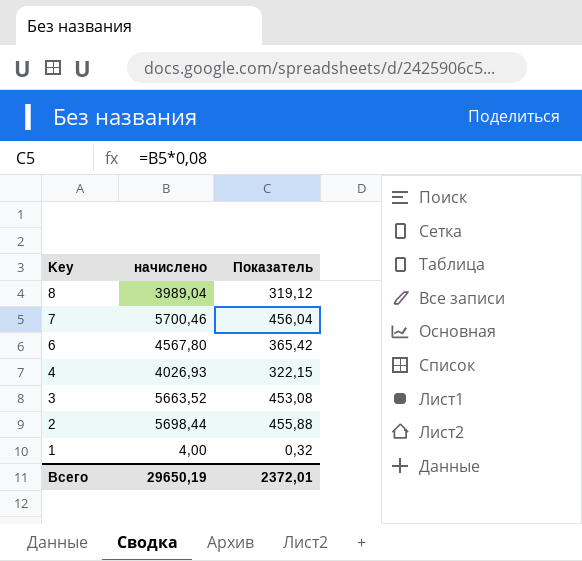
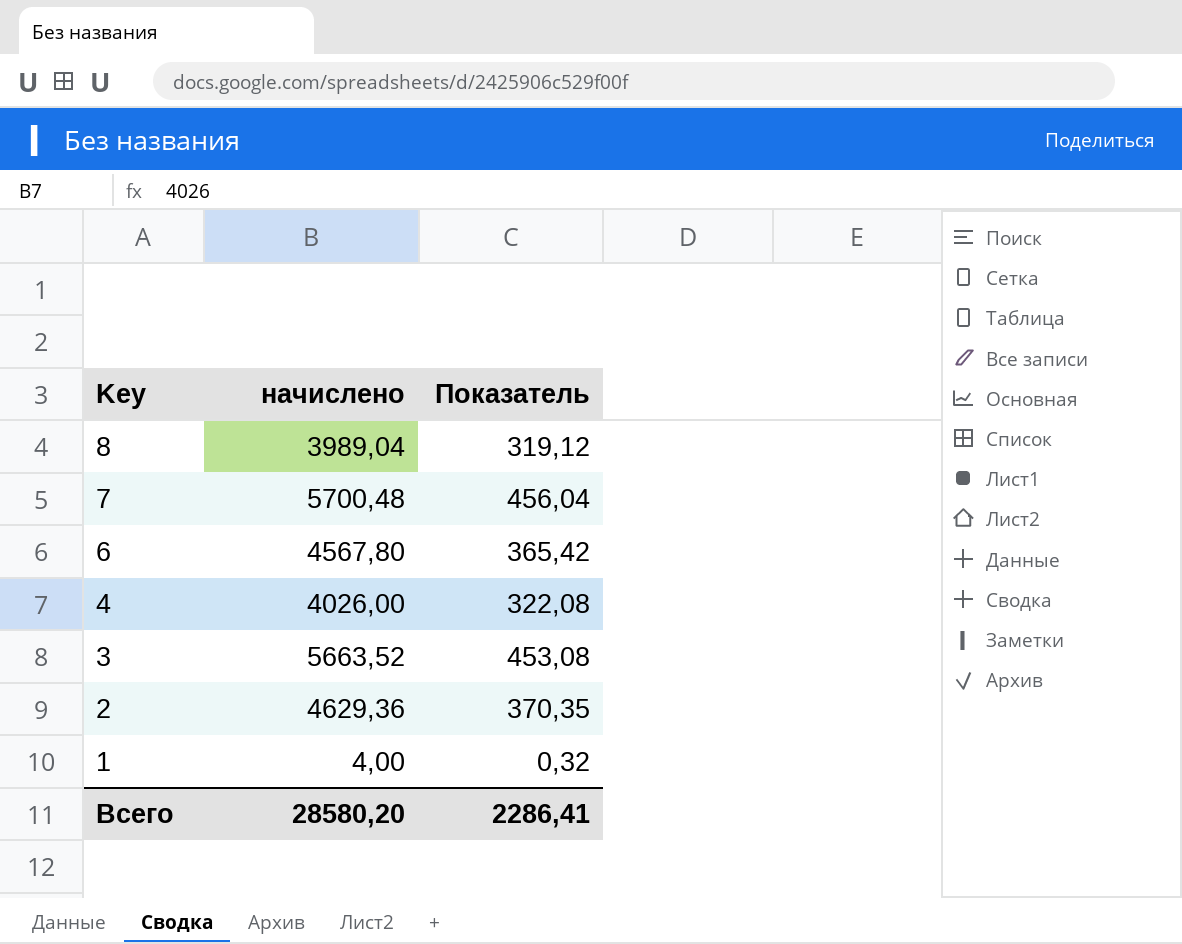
7 | начислено: 5700,46 -> 5700,48
4 | начислено: 4026,93 -> 4026,00
4 | Показатель: 322,15 -> 322,08
2 | начислено: 5698,44 -> 4629,36
2 | Показатель: 455,88 -> 370,35
Всего | начислено: 29650,19 -> 28580,20
Всего | Показатель: 2372,01 -> 2286,41

